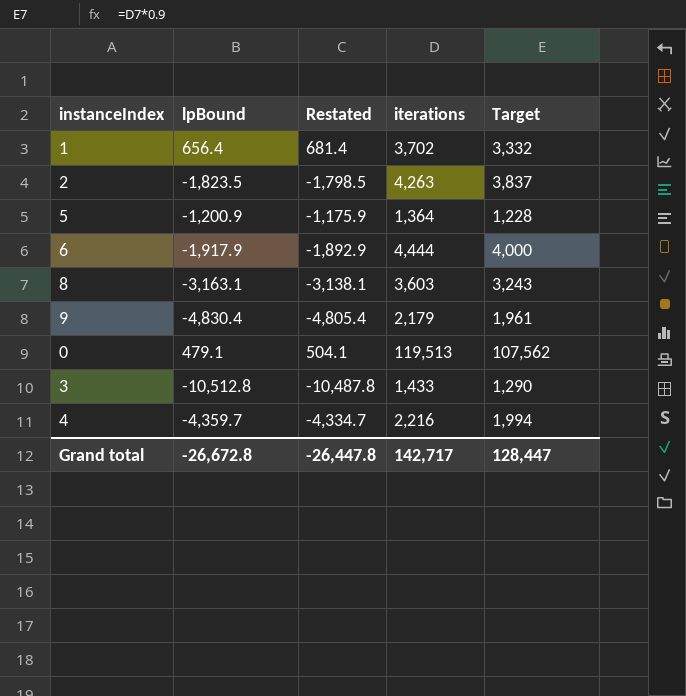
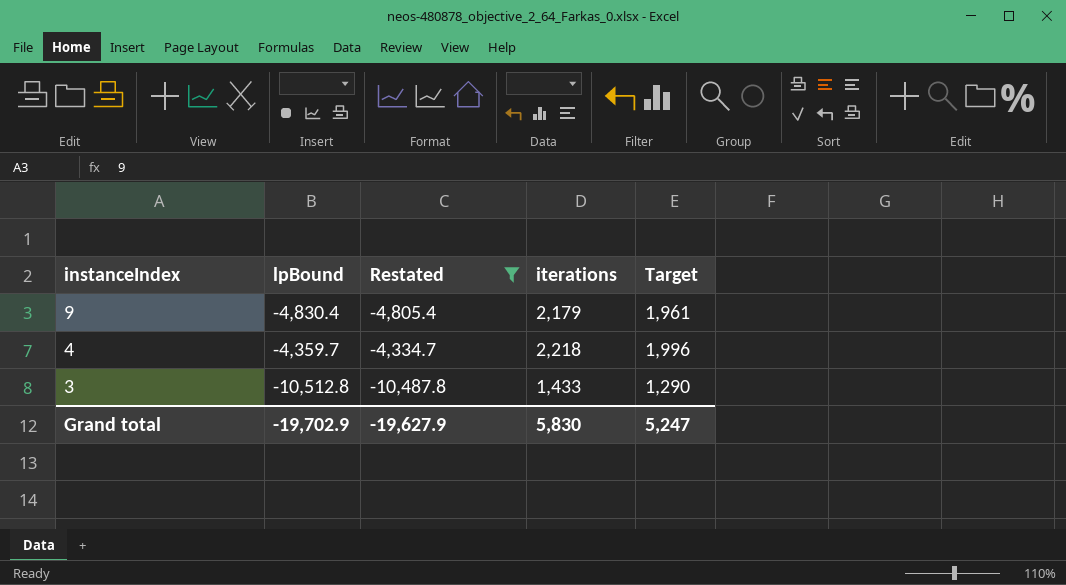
filter: none -> Restated <= -4,334.7
row order: none -> instanceIndex descending
4 | iterations: 2,216 -> 2,218
4 | Target: 1,994 -> 1,996
Grand total | lpBound: -26,672.8 -> -19,702.9
Grand total | Restated: -26,447.8 -> -19,627.9
Grand total | iterations: 142,717 -> 5,830
Grand total | Target: 128,447 -> 5,247

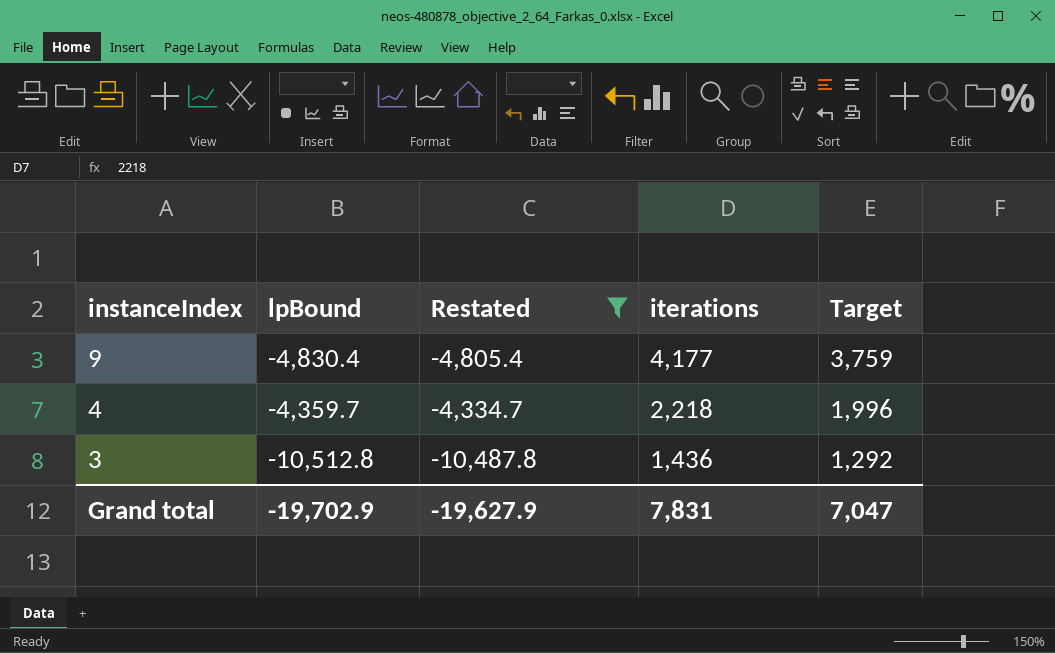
9 | iterations: 2,179 -> 4,177
9 | Target: 1,961 -> 3,759
3 | iterations: 1,433 -> 1,436
3 | Target: 1,290 -> 1,292
Grand total | iterations: 5,830 -> 7,831
Grand total | Target: 5,247 -> 7,047

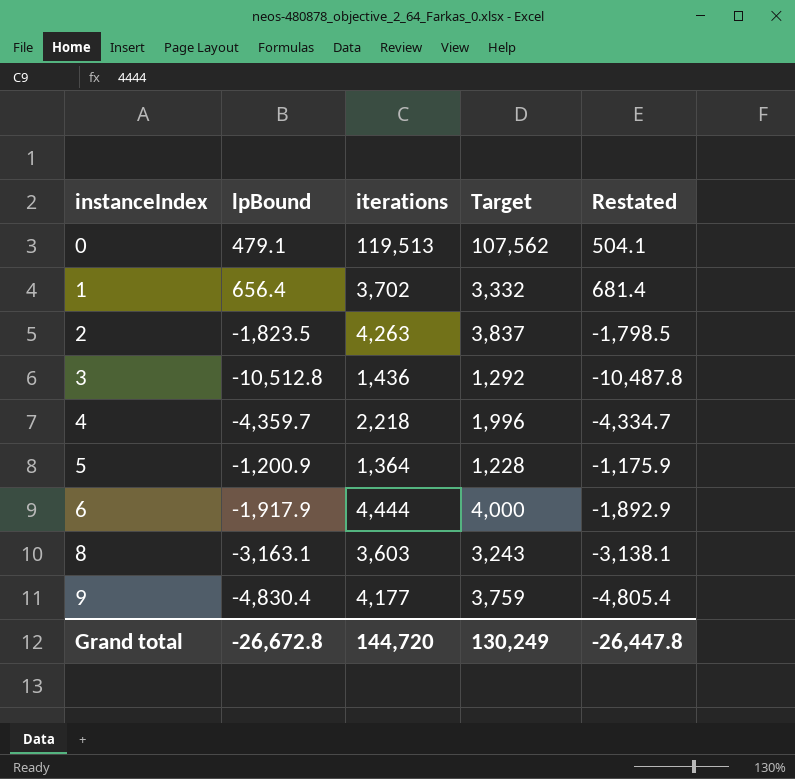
filter: Restated <= -4,334.7 -> none
row order: instanceIndex descending -> instanceIndex ascending
column Restated | position: 3 -> 5
Grand total | lpBound: -19,702.9 -> -26,672.8
Grand total | iterations: 7,831 -> 144,720
Grand total | Target: 7,047 -> 130,249
Grand total | Restated: -19,627.9 -> -26,447.8

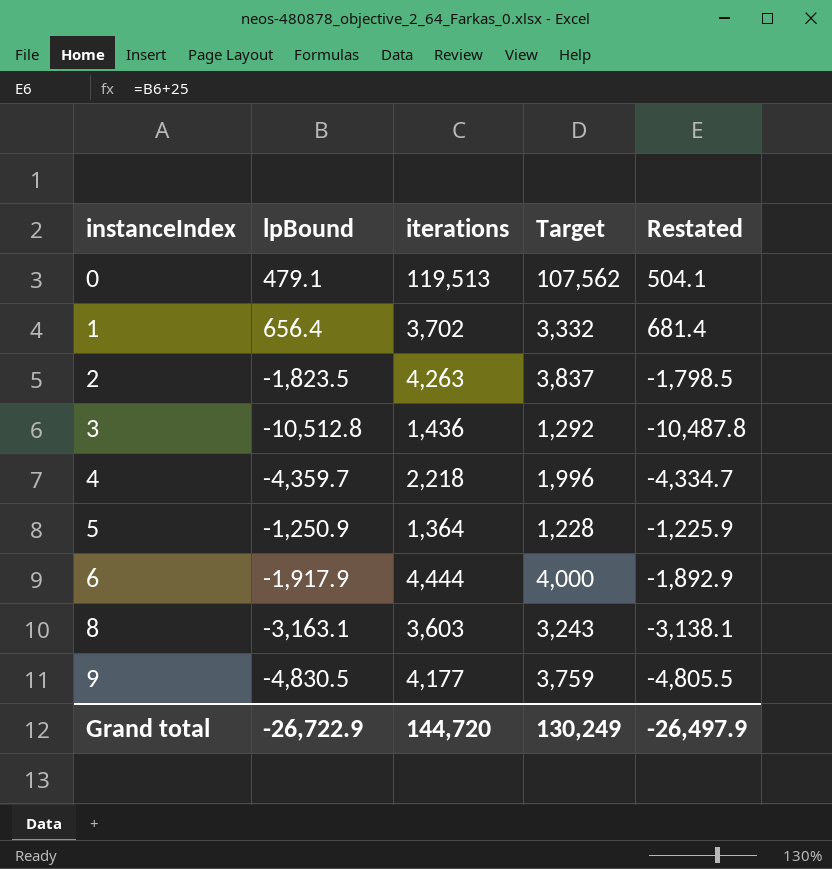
5 | lpBound: -1,200.9 -> -1,250.9
5 | Restated: -1,175.9 -> -1,225.9
9 | lpBound: -4,830.4 -> -4,830.5
9 | Restated: -4,805.4 -> -4,805.5
Grand total | lpBound: -26,672.8 -> -26,722.9
Grand total | Restated: -26,447.8 -> -26,497.9

